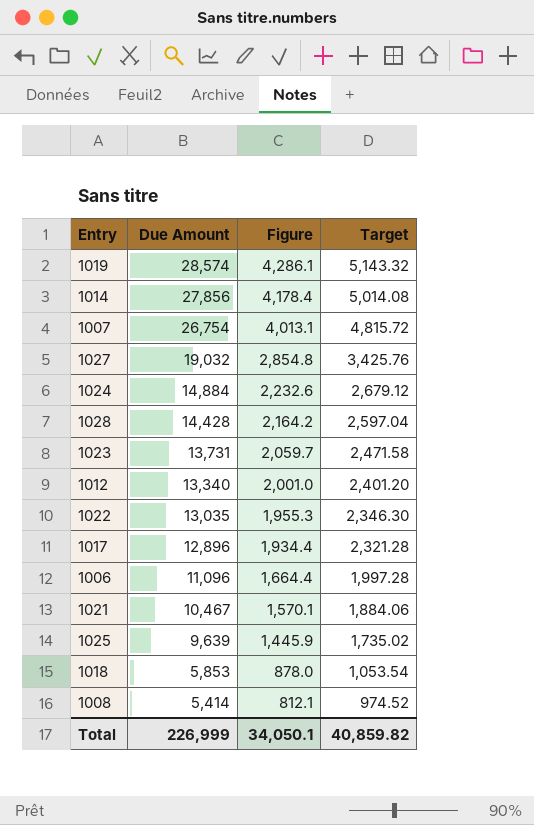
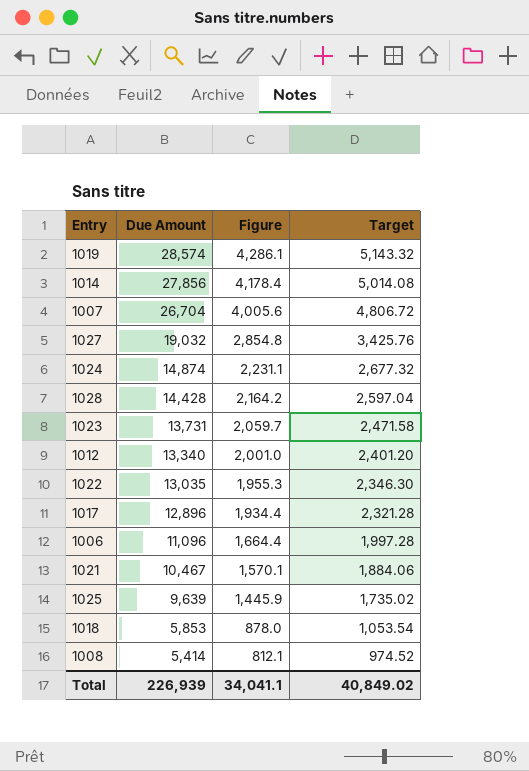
1007 | Due Amount: 26,754 -> 26,704
1007 | Figure: 4,013.1 -> 4,005.6
1007 | Target: 4,815.72 -> 4,806.72
1024 | Due Amount: 14,884 -> 14,874
1024 | Figure: 2,232.6 -> 2,231.1
1024 | Target: 2,679.12 -> 2,677.32
Total | Due Amount: 226,999 -> 226,939
Total | Figure: 34,050.1 -> 34,041.1
Total | Target: 40,859.82 -> 40,849.02

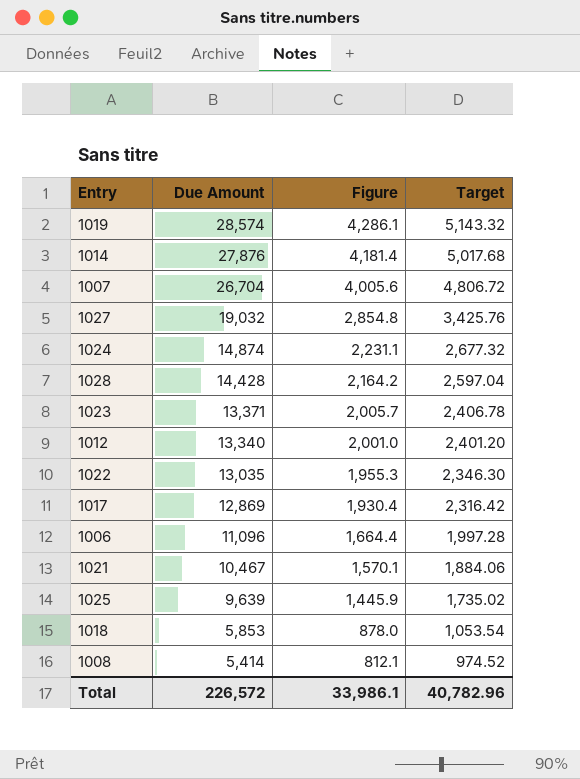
1014 | Due Amount: 27,856 -> 27,876
1014 | Figure: 4,178.4 -> 4,181.4
1014 | Target: 5,014.08 -> 5,017.68
1023 | Due Amount: 13,731 -> 13,371
1023 | Figure: 2,059.7 -> 2,005.7
1023 | Target: 2,471.58 -> 2,406.78
1017 | Due Amount: 12,896 -> 12,869
1017 | Figure: 1,934.4 -> 1,930.4
1017 | Target: 2,321.28 -> 2,316.42
Total | Due Amount: 226,939 -> 226,572
Total | Figure: 34,041.1 -> 33,986.1
Total | Target: 40,849.02 -> 40,782.96

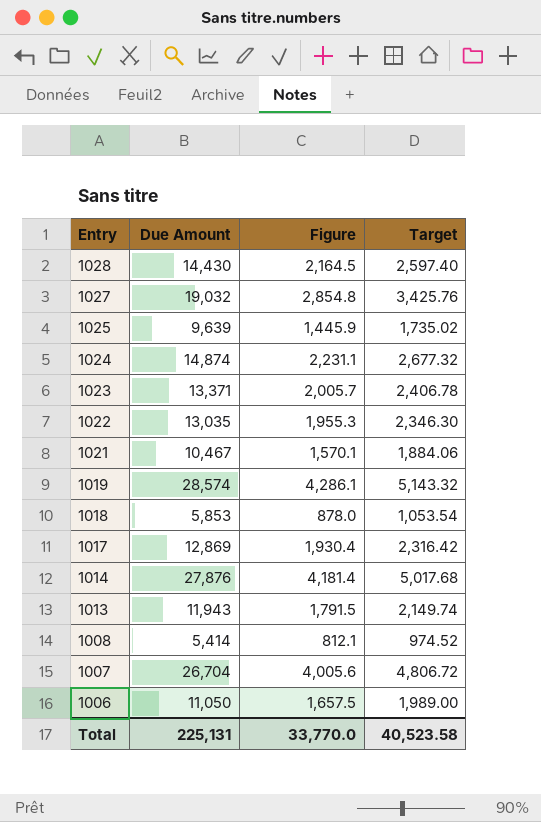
row order: Due Amount descending -> Entry descending
row 1012: 13,340 | 2,001.0 | 2,401.20 -> none
1028 | Due Amount: 14,428 -> 14,430
1028 | Figure: 2,164.2 -> 2,164.5
1028 | Target: 2,597.04 -> 2,597.40
row 1013: none -> 11,943 | 1,791.5 | 2,149.74
1006 | Due Amount: 11,096 -> 11,050
1006 | Figure: 1,664.4 -> 1,657.5
1006 | Target: 1,997.28 -> 1,989.00
Total | Due Amount: 226,572 -> 225,131
Total | Figure: 33,986.1 -> 33,770.0
Total | Target: 40,782.96 -> 40,523.58

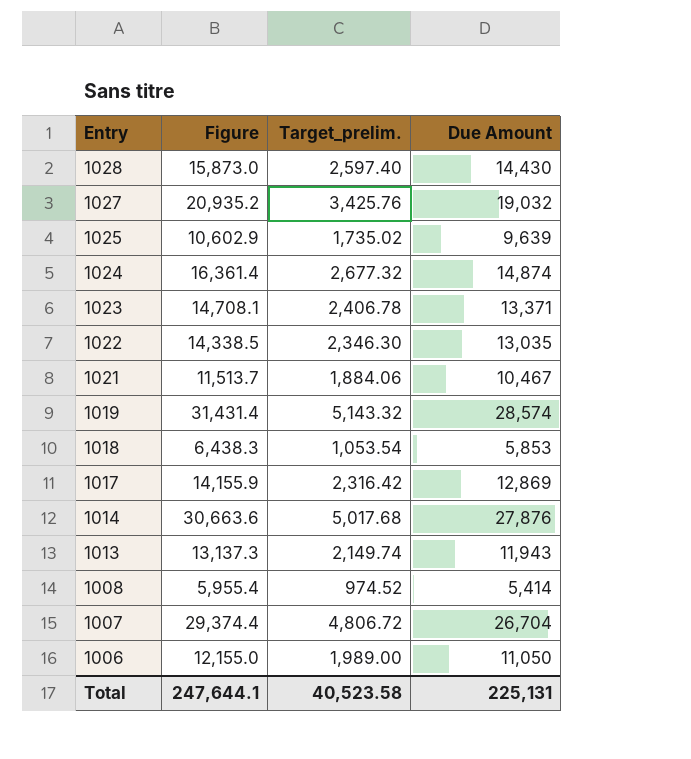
column Figure | formula: [Due Amount] * 0.15 -> [Due Amount] * 1.1
column name: Target -> Target_prelim.
column Due Amount | position: 2 -> 4
Total | Figure: 33,770.0 -> 247,644.1

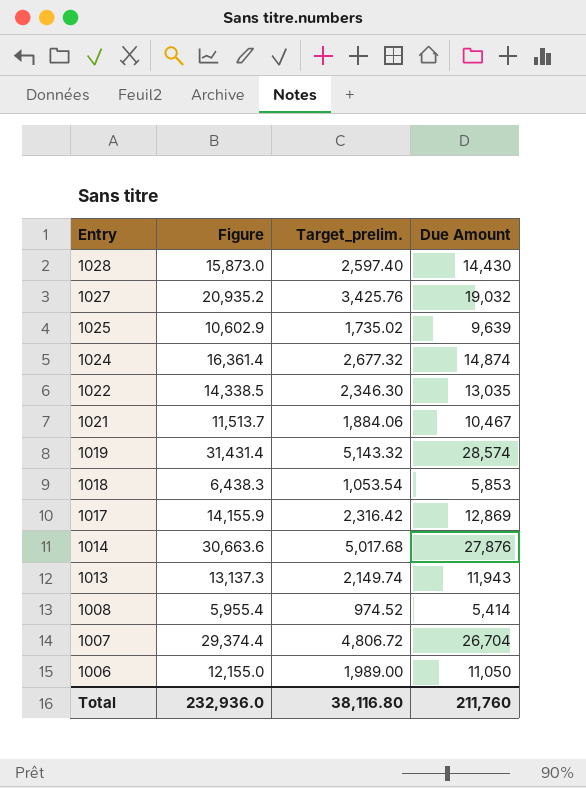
row 1023: 14,708.1 | 2,406.78 | 13,371 -> none
Total | Figure: 247,644.1 -> 232,936.0
Total | Target_prelim.: 40,523.58 -> 38,116.80
Total | Due Amount: 225,131 -> 211,760

